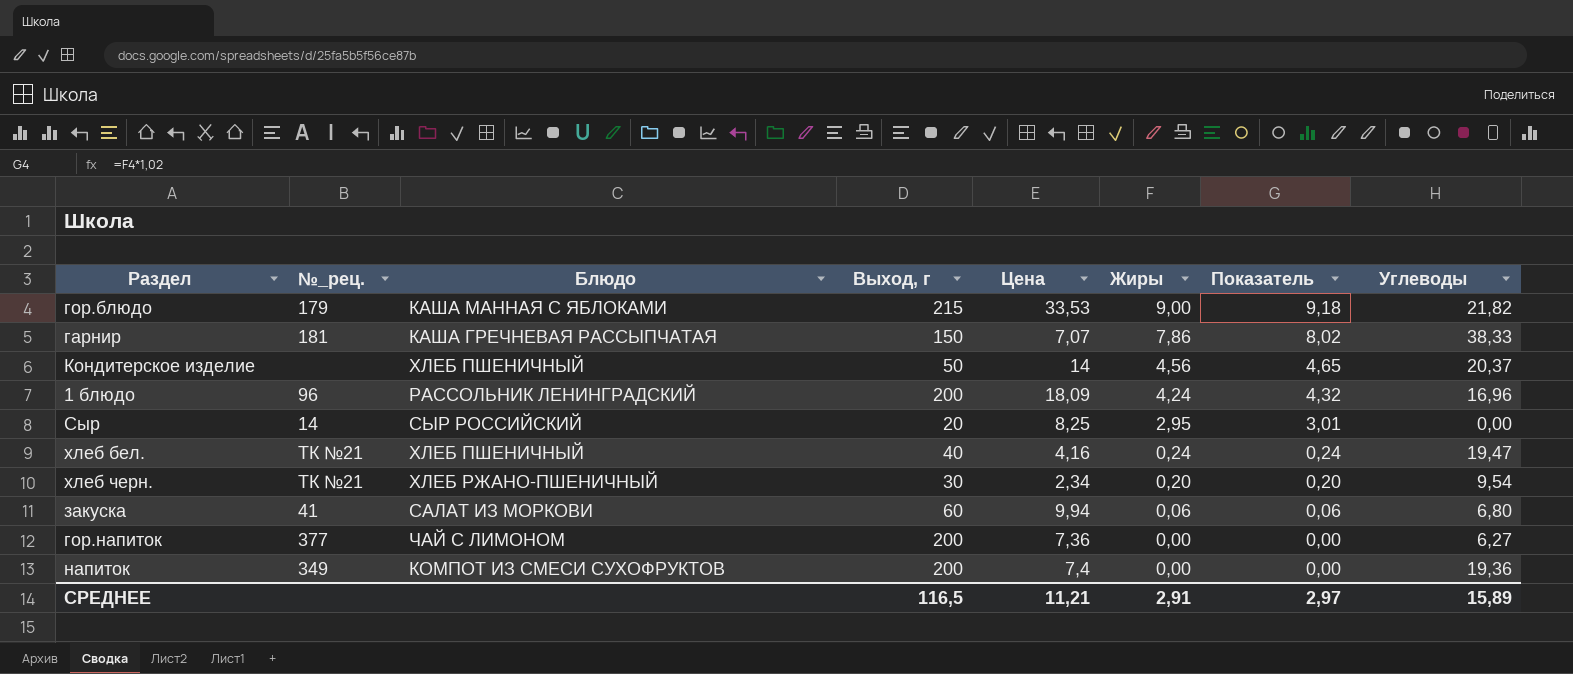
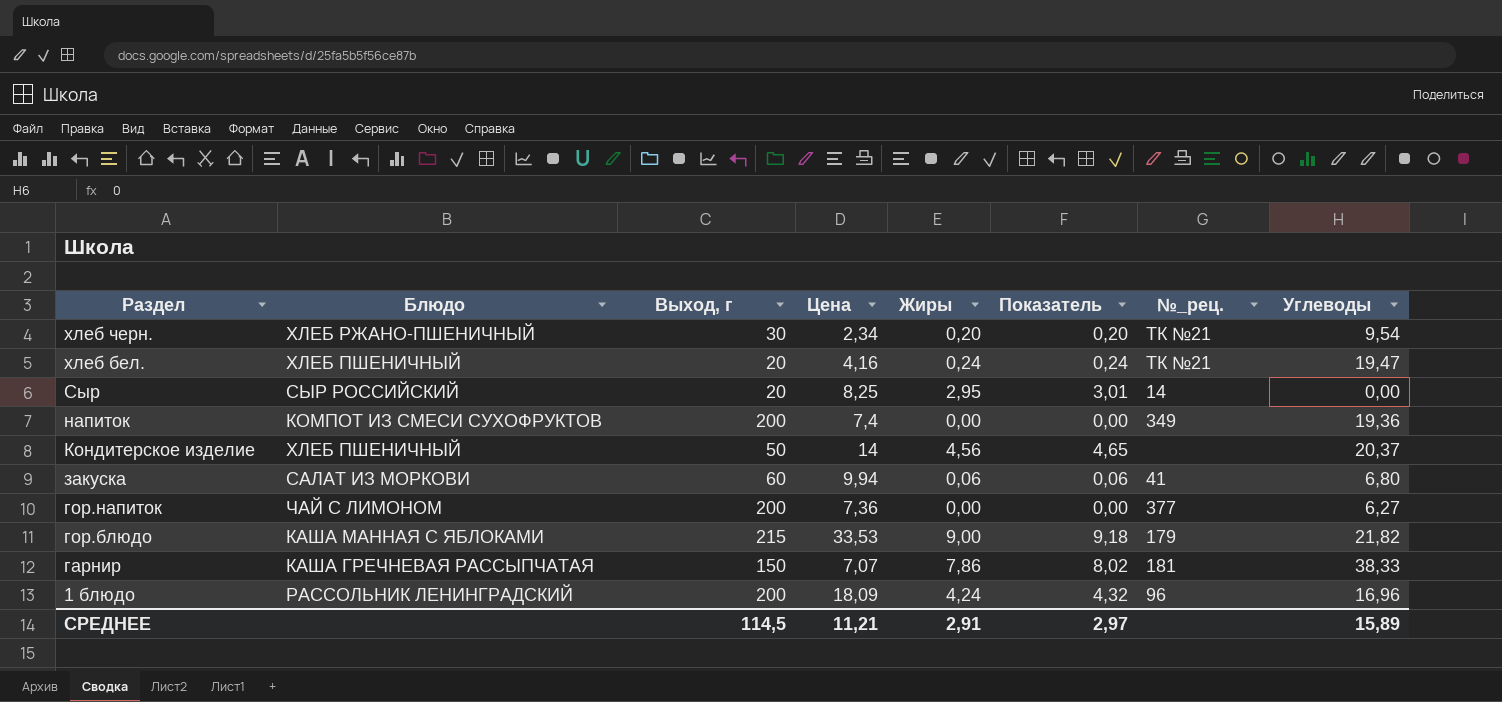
row order: Жиры descending -> Раздел descending
column №_рец. | position: 2 -> 7
хлеб бел. | Выход, г: 40 -> 20
СРЕДНЕЕ | Выход, г: 116,5 -> 114,5

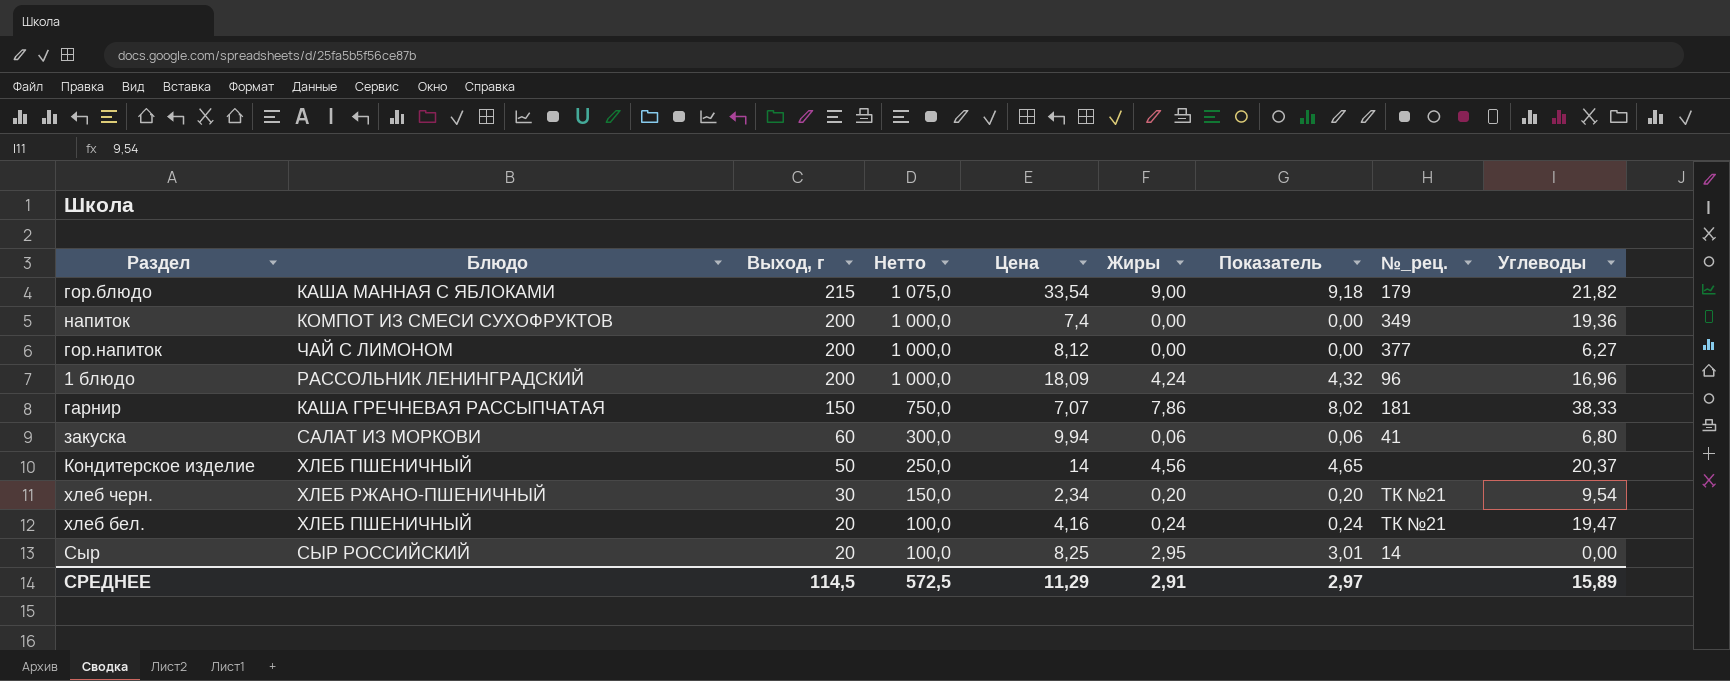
row order: Раздел descending -> Выход, г descending
column Нетто | formula: none -> [Выход, г] * 5
гор.блюдо | Цена: 33,53 -> 33,54
гор.напиток | Цена: 7,36 -> 8,12
СРЕДНЕЕ | Цена: 11,21 -> 11,29

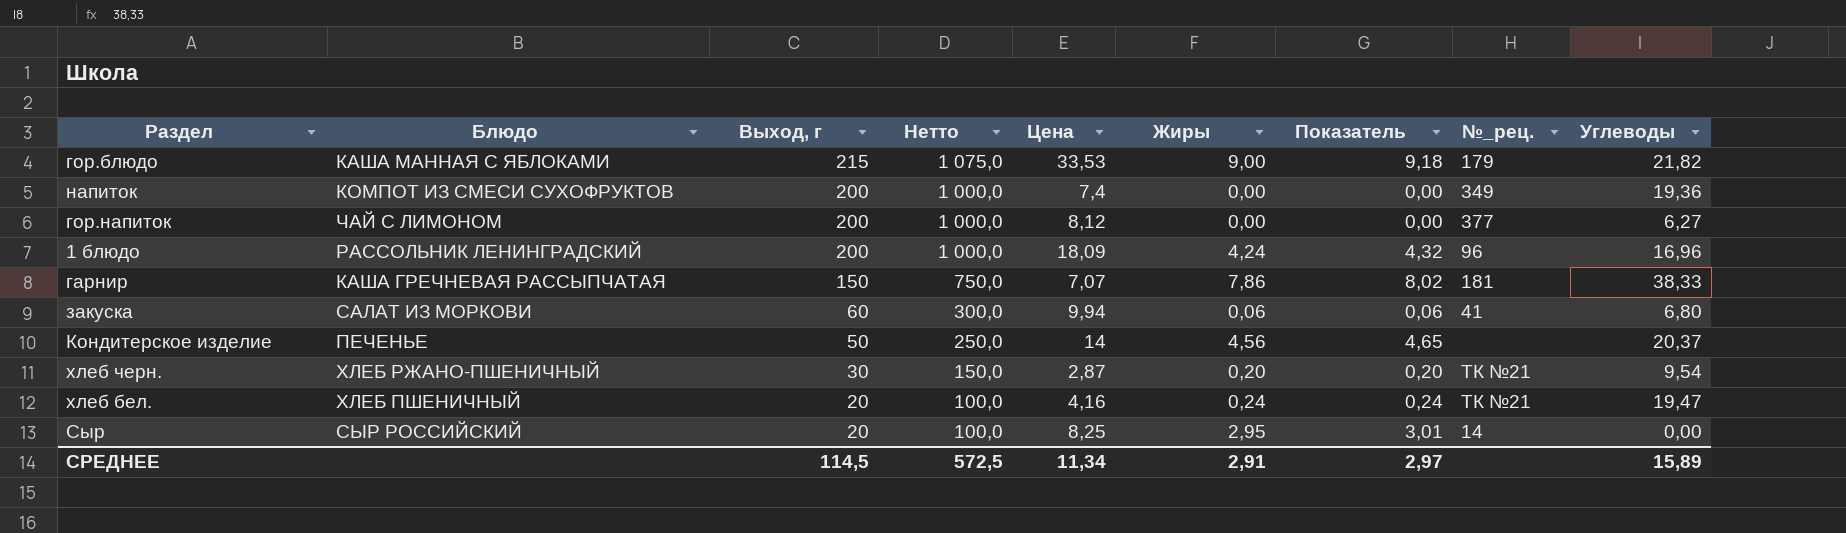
гор.блюдо | Цена: 33,54 -> 33,53
Кондитерское изделие | Блюдо: ХЛЕБ ПШЕНИЧНЫЙ -> ПЕЧЕНЬЕ
хлеб черн. | Цена: 2,34 -> 2,87
СРЕДНЕЕ | Цена: 11,29 -> 11,34

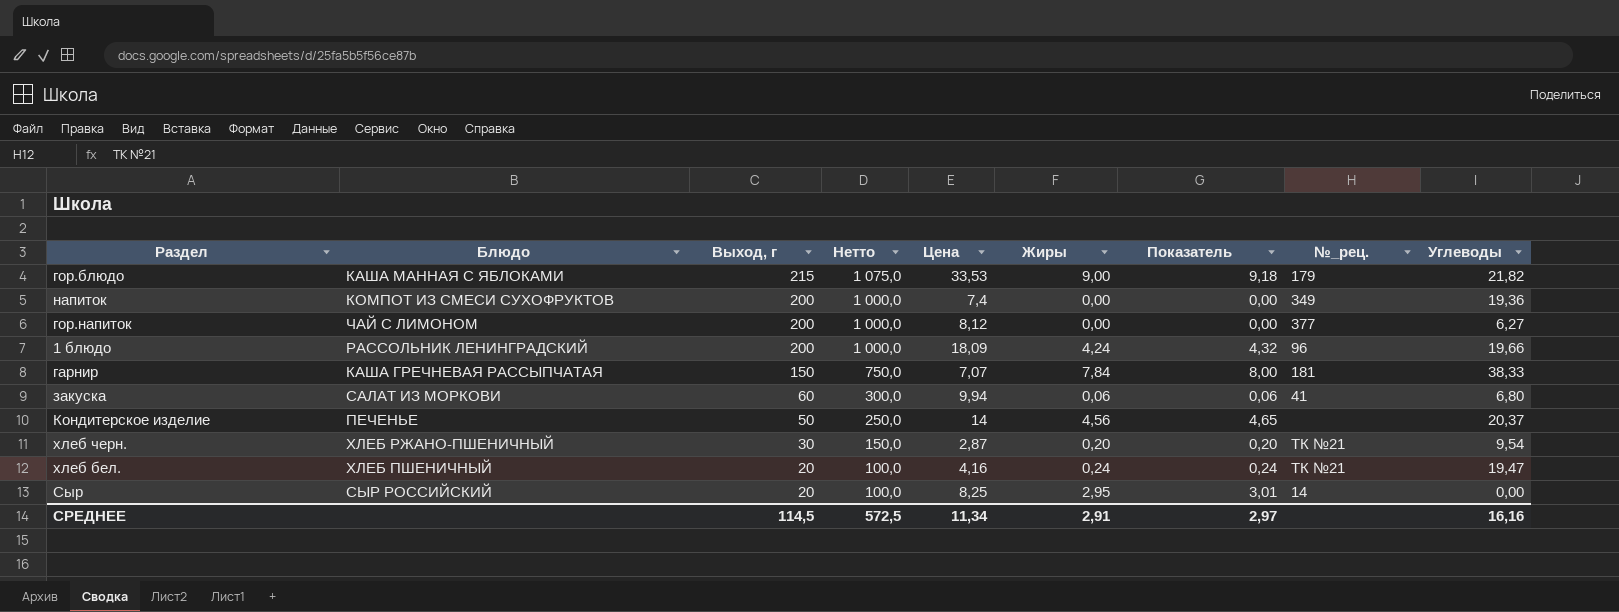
1 блюдо | Углеводы: 16,96 -> 19,66
гарнир | Жиры: 7,86 -> 7,84
гарнир | Показатель: 8,02 -> 8,00
СРЕДНЕЕ | Углеводы: 15,89 -> 16,16

